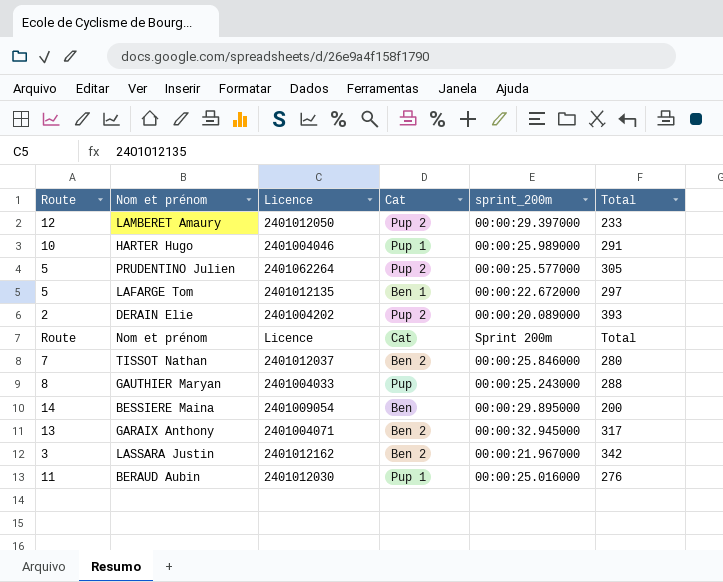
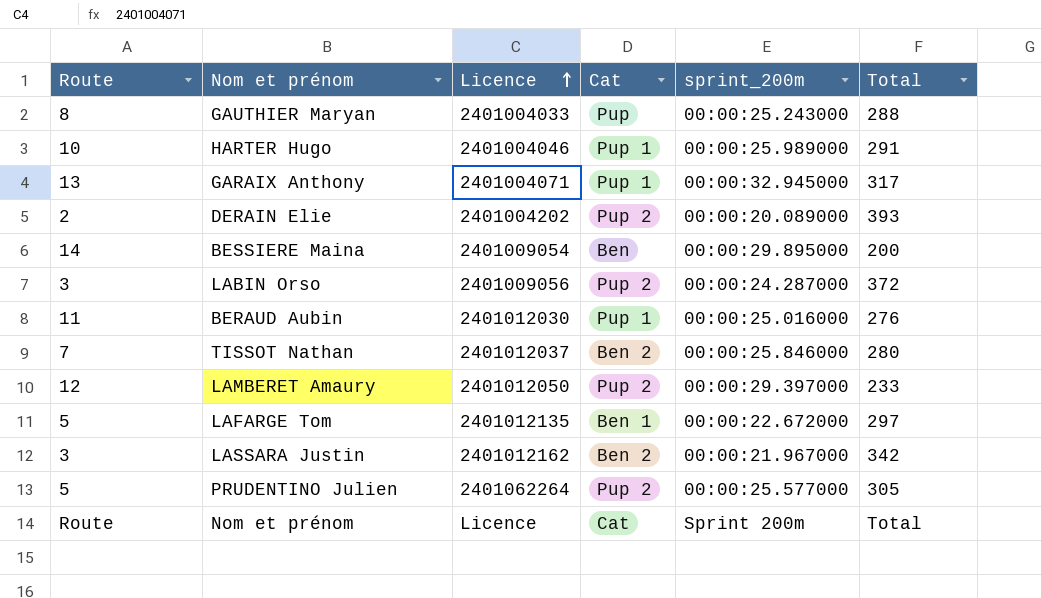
row order: none -> Licence ascending
GARAIX Anthony | Cat: Ben 2 -> Pup 1
row LABIN Orso: none -> 3 | 2401009056 | Pup 2 | 00:00:24.287000 | 372

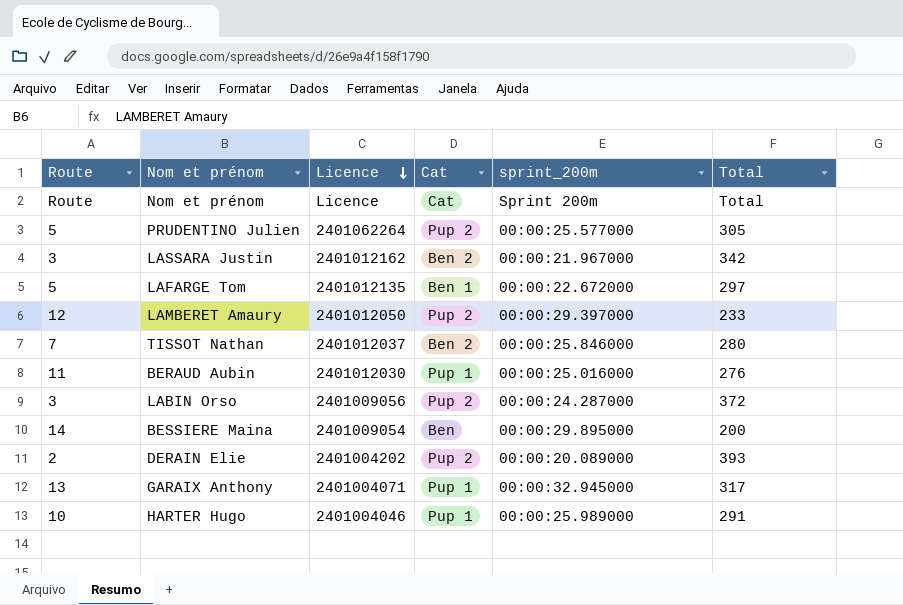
row order: Licence ascending -> Licence descending
row GAUTHIER Maryan: 8 | 2401004033 | Pup | 00:00:25.243000 | 288 -> none

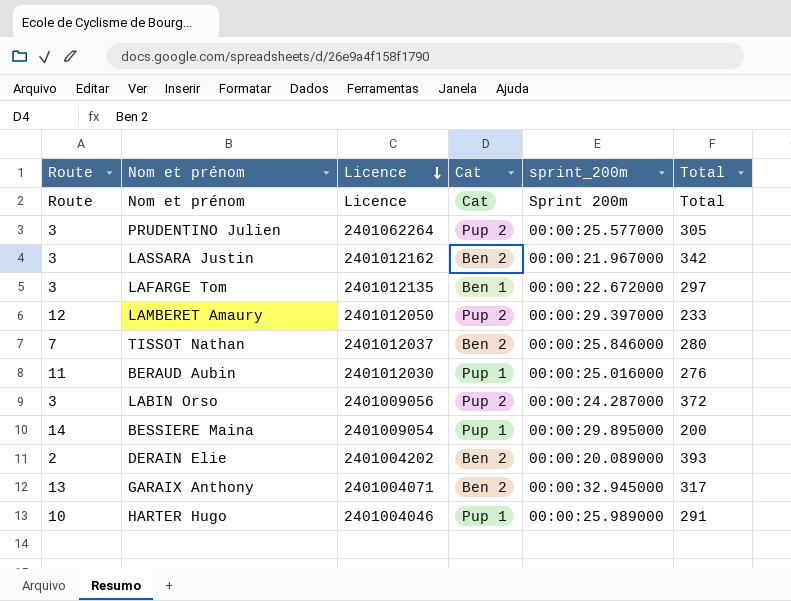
PRUDENTINO Julien | Route: 5 -> 3
LAFARGE Tom | Route: 5 -> 3
BESSIERE Maina | Cat: Ben -> Pup 1
DERAIN Elie | Cat: Pup 2 -> Ben 2
GARAIX Anthony | Cat: Pup 1 -> Ben 2

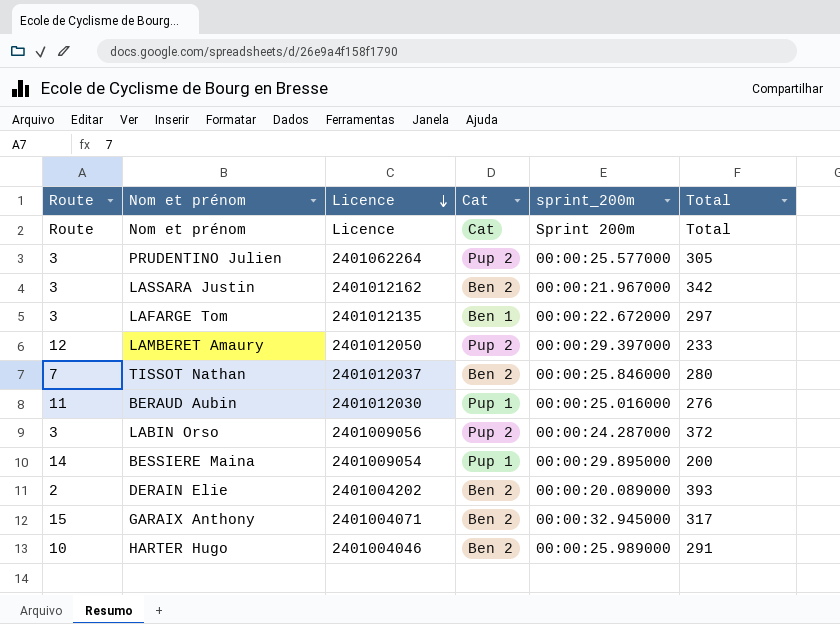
GARAIX Anthony | Route: 13 -> 15
HARTER Hugo | Cat: Pup 1 -> Ben 2

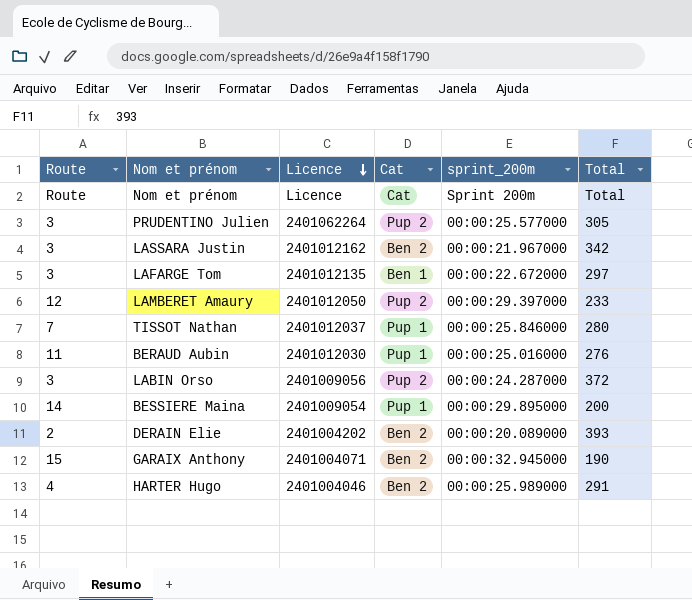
TISSOT Nathan | Cat: Ben 2 -> Pup 1
GARAIX Anthony | Total: 317 -> 190
HARTER Hugo | Route: 10 -> 4

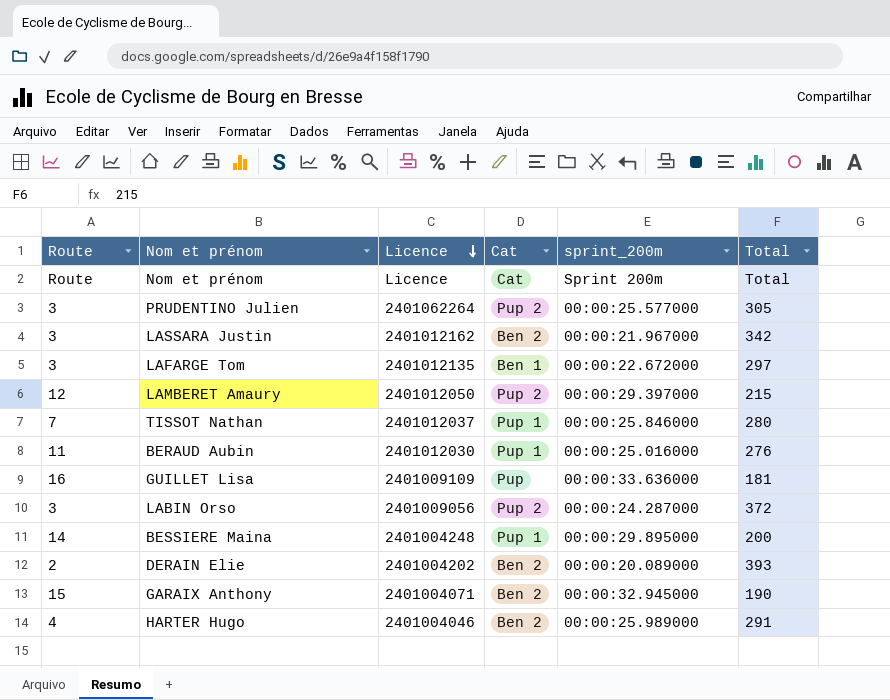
LAMBERET Amaury | Total: 233 -> 215
row GUILLET Lisa: none -> 16 | 2401009109 | Pup | 00:00:33.636000 | 181
BESSIERE Maina | Licence: 2401009054 -> 2401004248

